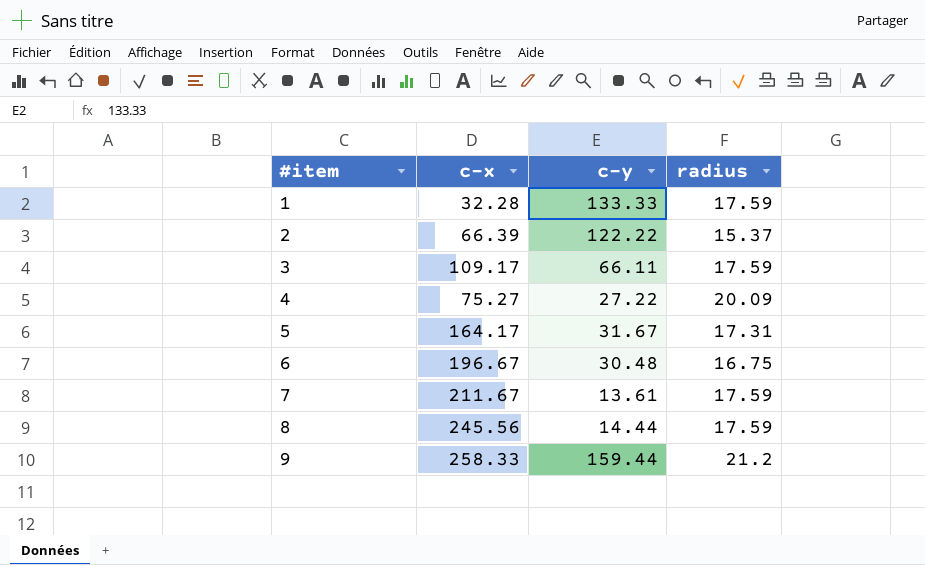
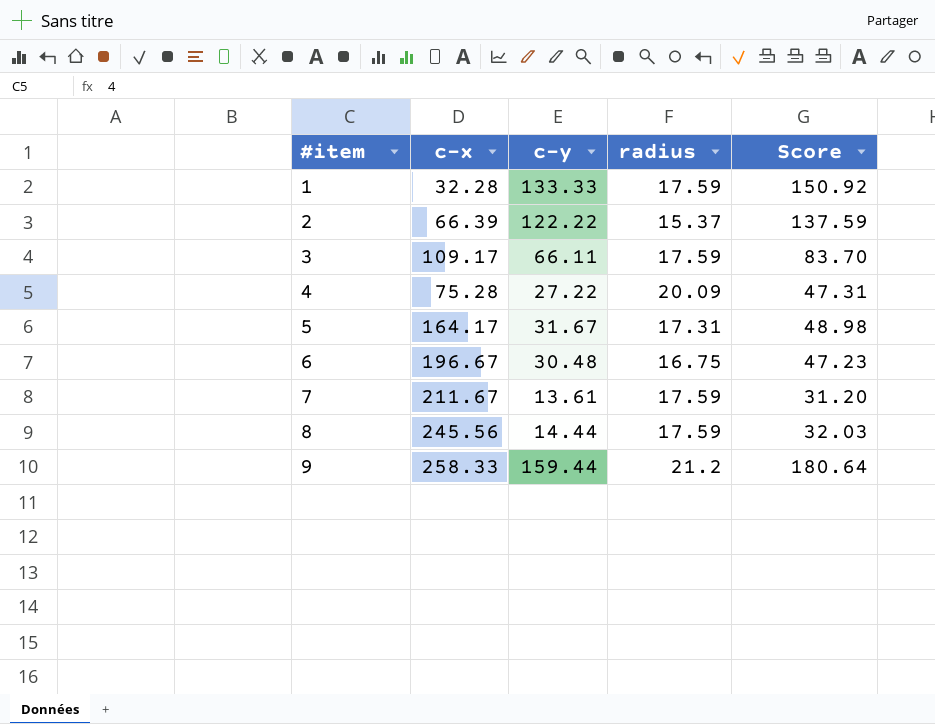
column Score | formula: none -> [c-y] + [radius]
4 | c-x: 75.27 -> 75.28

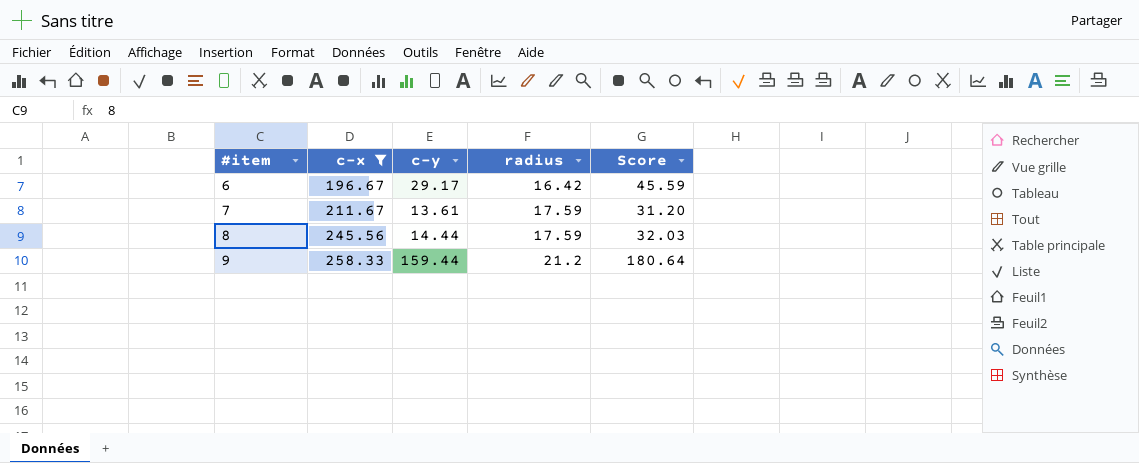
filter: none -> c-x >= 196.67
6 | c-y: 30.48 -> 29.17
6 | radius: 16.75 -> 16.42
6 | Score: 47.23 -> 45.59

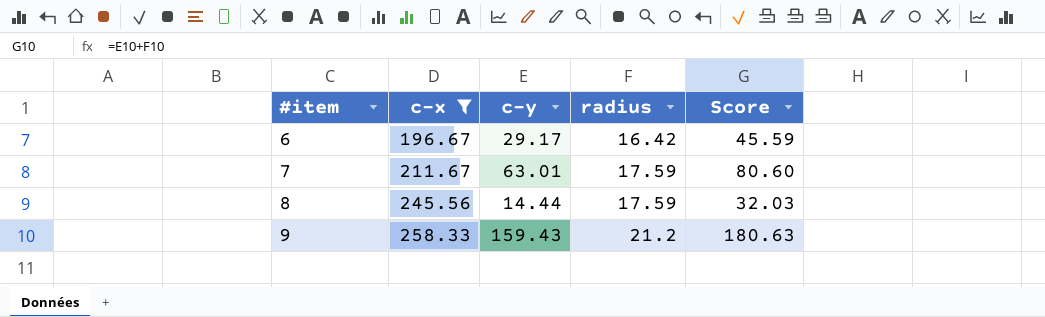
7 | c-y: 13.61 -> 63.01
7 | Score: 31.20 -> 80.60
9 | c-y: 159.44 -> 159.43
9 | Score: 180.64 -> 180.63

